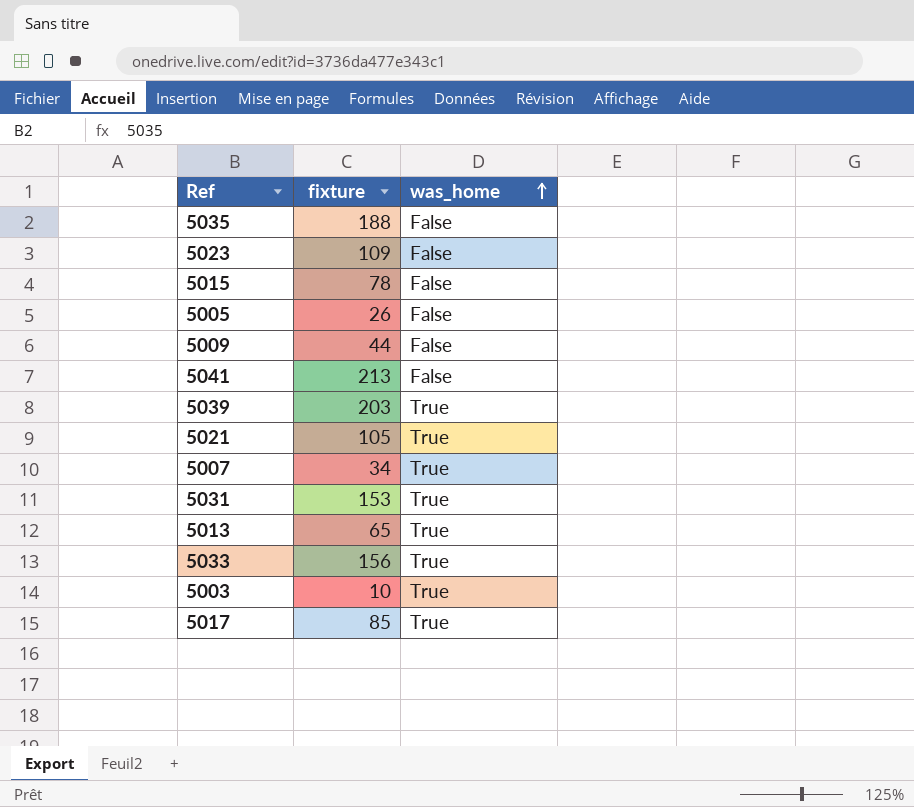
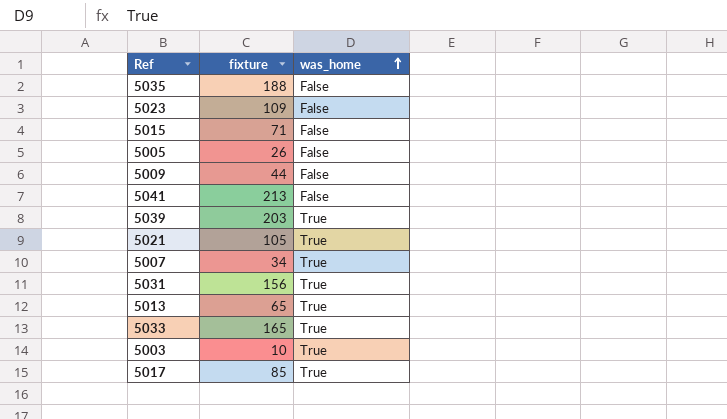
5015 | fixture: 78 -> 71
5031 | fixture: 153 -> 156
5033 | fixture: 156 -> 165

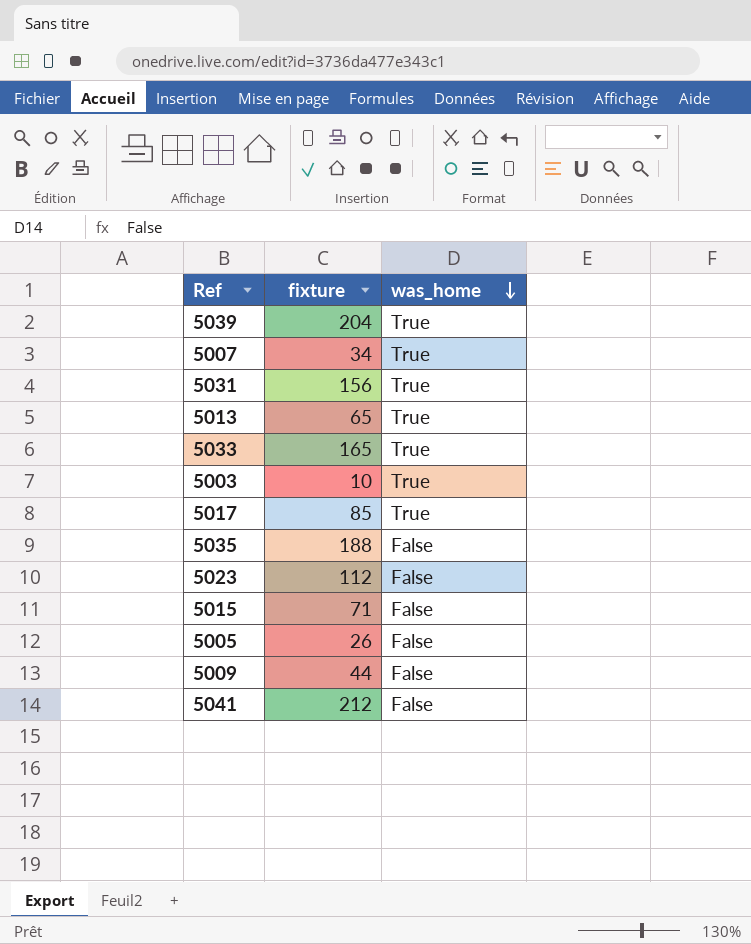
row order: was_home ascending -> was_home descending
row 5021: 105 | True -> none
5039 | fixture: 203 -> 204
5023 | fixture: 109 -> 112
5041 | fixture: 213 -> 212

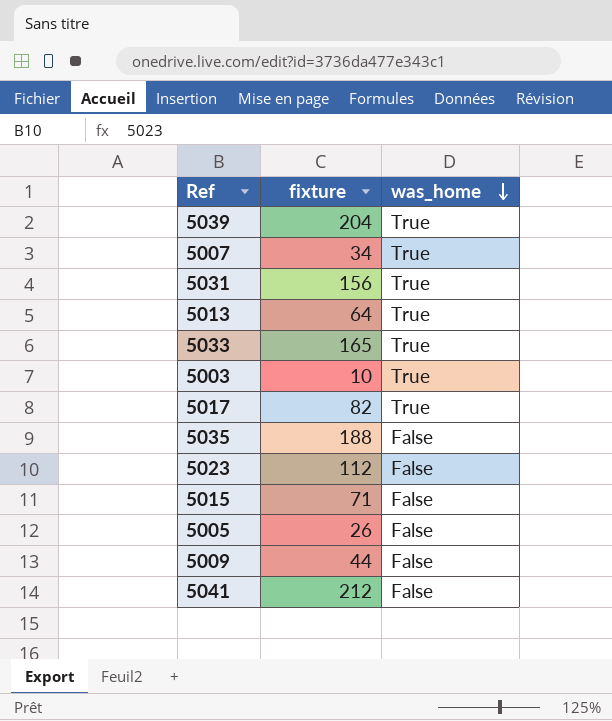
5013 | fixture: 65 -> 64
5017 | fixture: 85 -> 82

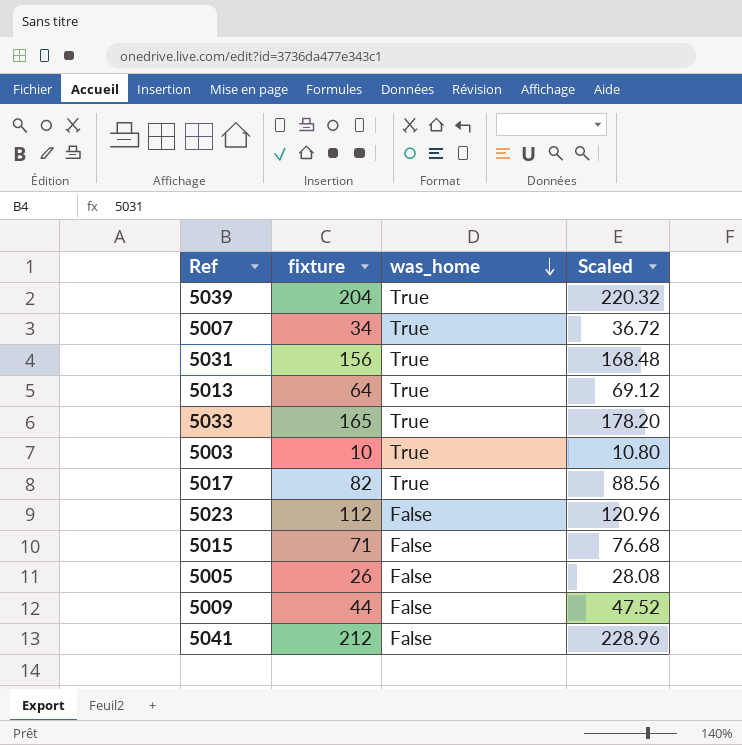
column Scaled | formula: none -> [fixture] * 1.08
row 5035: 188 | False -> none

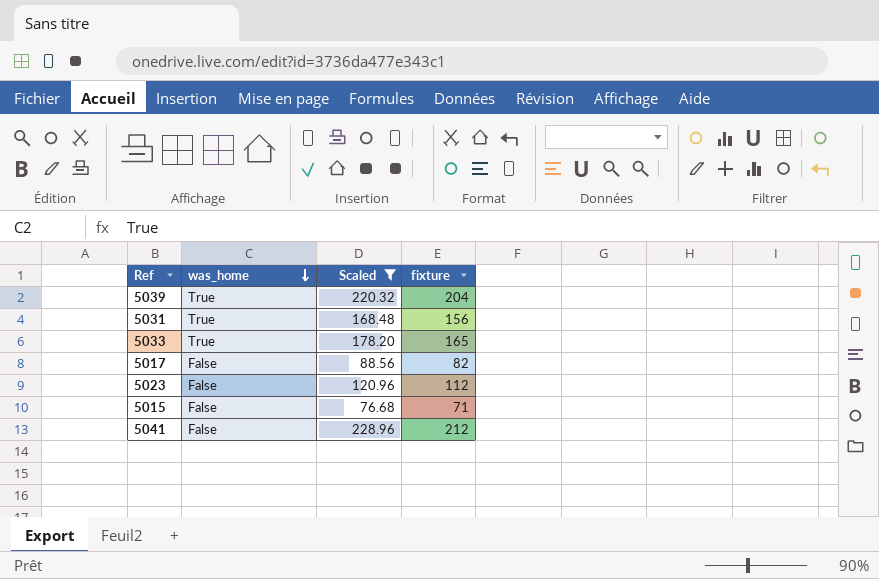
filter: none -> Scaled >= 76.68
column fixture | position: 2 -> 4
5017 | was_home: True -> False

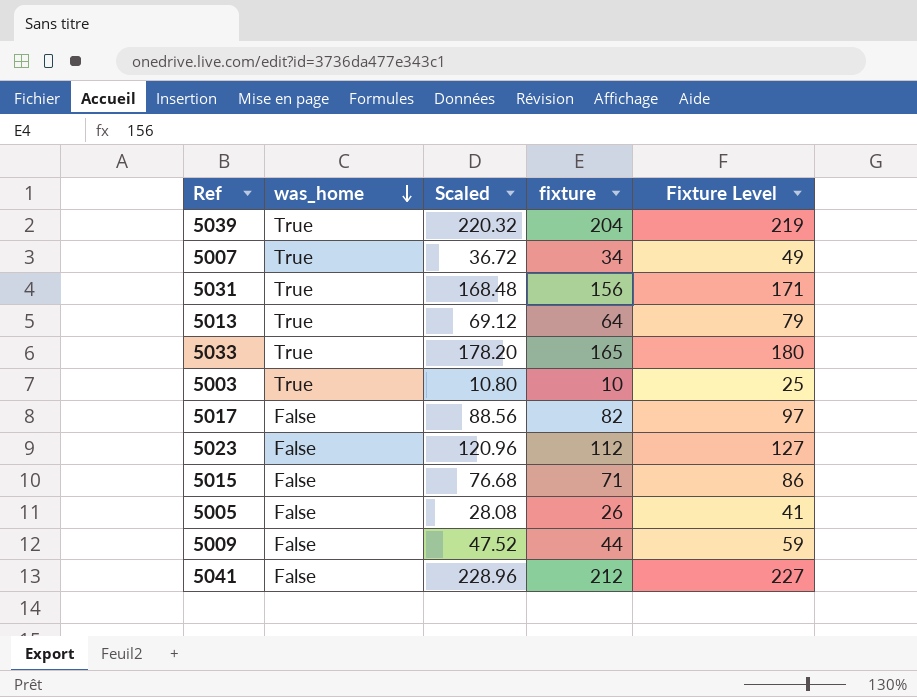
filter: Scaled >= 76.68 -> none
column Fixture Level | formula: none -> [fixture] + 15

